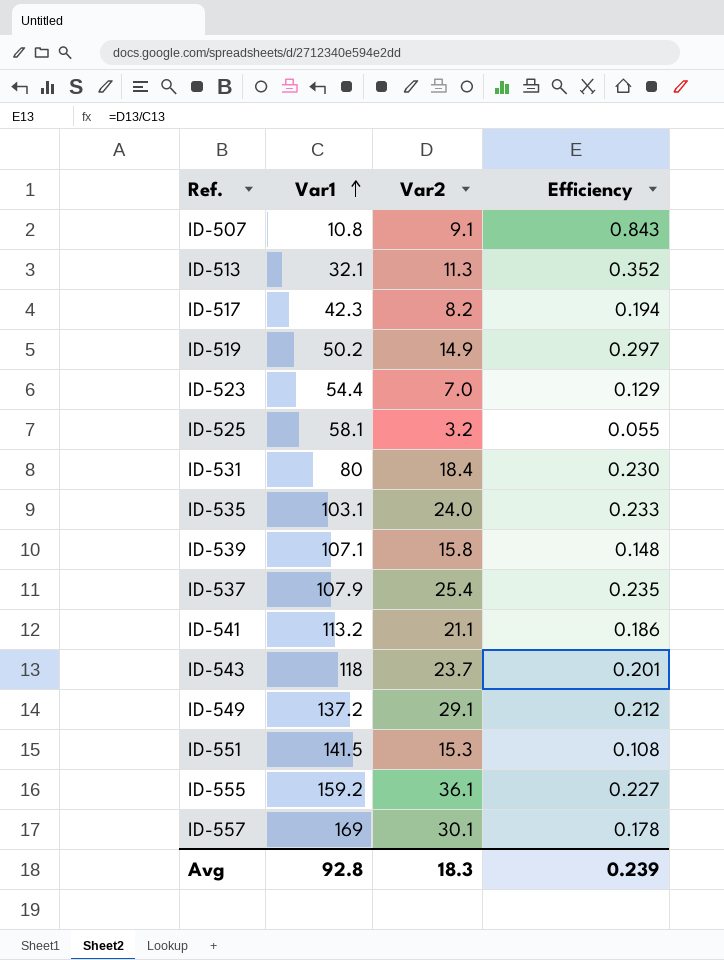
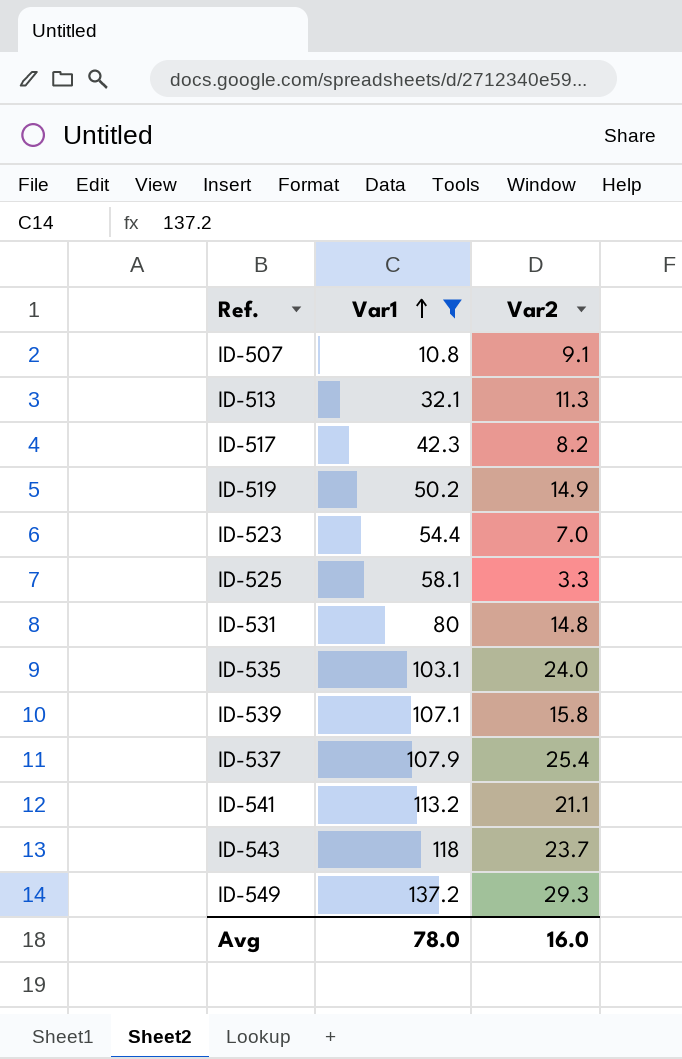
filter: none -> Var1 <= 137.2
column Efficiency | formula: [Var2] / [Var1] -> none
ID-525 | Var2: 3.2 -> 3.3
ID-531 | Var2: 18.4 -> 14.8
ID-549 | Var2: 29.1 -> 29.3
Avg | Var1: 92.8 -> 78.0
Avg | Var2: 18.3 -> 16.0

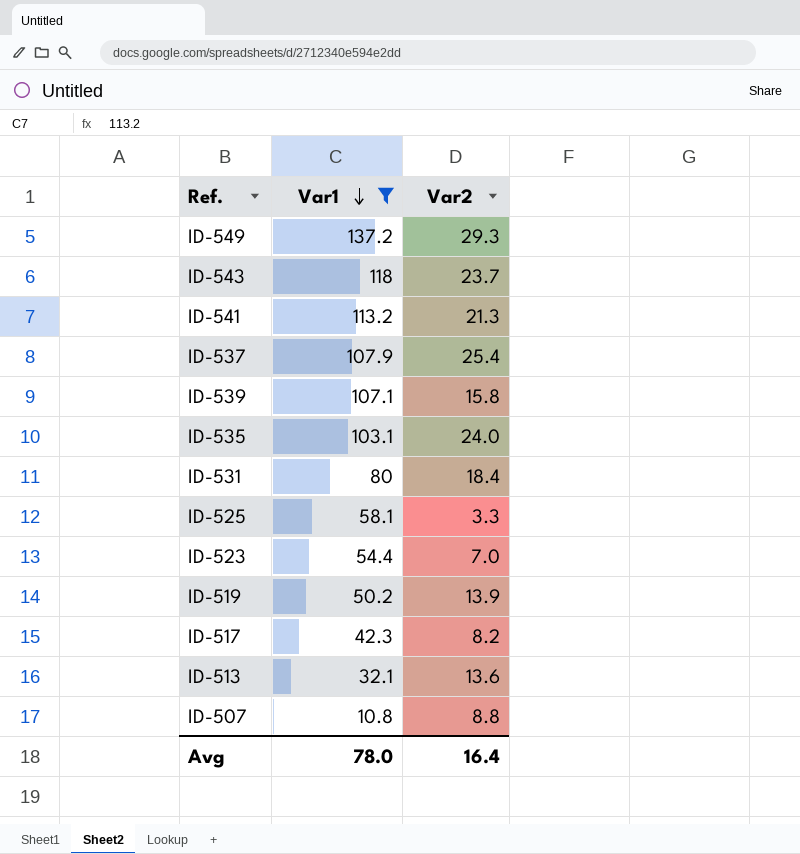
row order: Var1 ascending -> Var1 descending
ID-541 | Var2: 21.1 -> 21.3
ID-531 | Var2: 14.8 -> 18.4
ID-519 | Var2: 14.9 -> 13.9
ID-513 | Var2: 11.3 -> 13.6
ID-507 | Var2: 9.1 -> 8.8
Avg | Var2: 16.0 -> 16.4

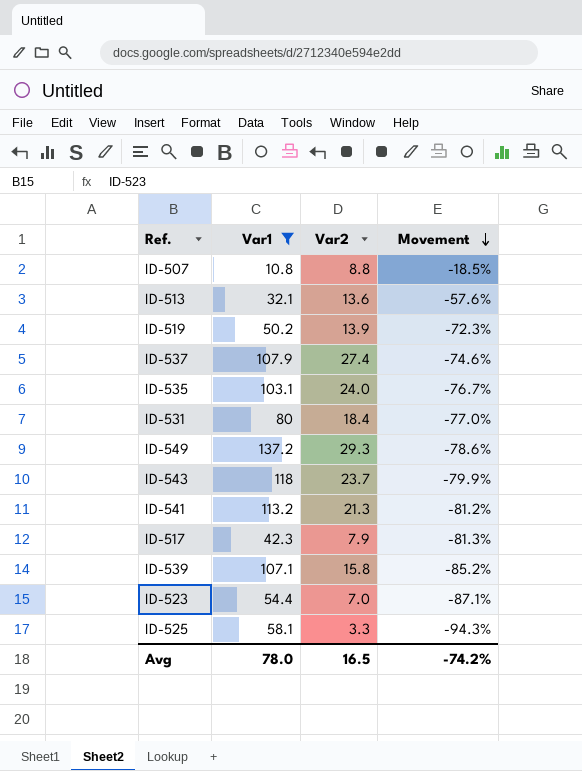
row order: Var1 descending -> Movement descending
column Movement | formula: none -> ([Var2] - [Var1]) / [Var1]
ID-537 | Var2: 25.4 -> 27.4
ID-517 | Var2: 8.2 -> 7.9
Avg | Var2: 16.4 -> 16.5

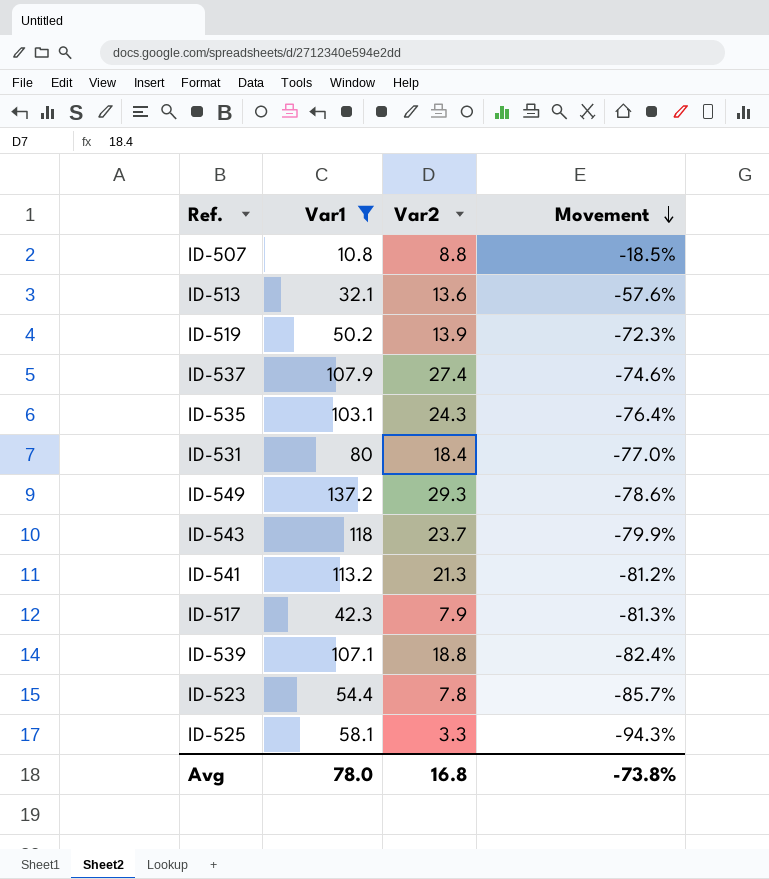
ID-535 | Var2: 24.0 -> 24.3
ID-535 | Movement: -76.7% -> -76.4%
ID-539 | Var2: 15.8 -> 18.8
ID-539 | Movement: -85.2% -> -82.4%
ID-523 | Var2: 7.0 -> 7.8
ID-523 | Movement: -87.1% -> -85.7%
Avg | Var2: 16.5 -> 16.8
Avg | Movement: -74.2% -> -73.8%

